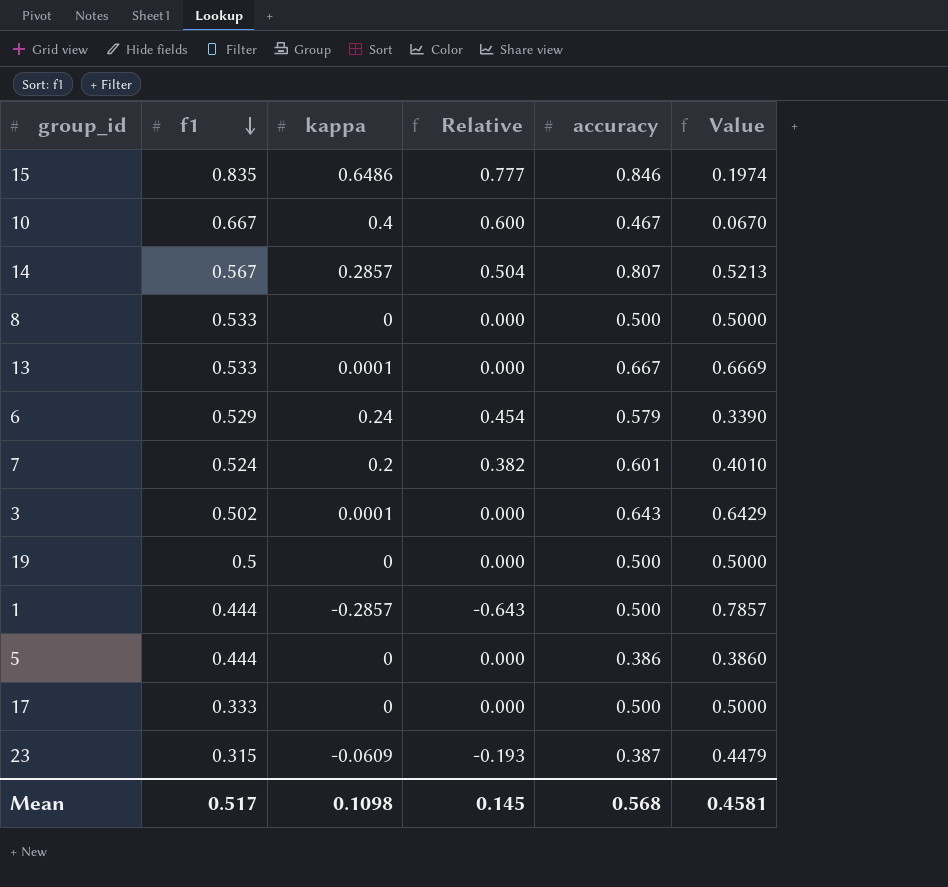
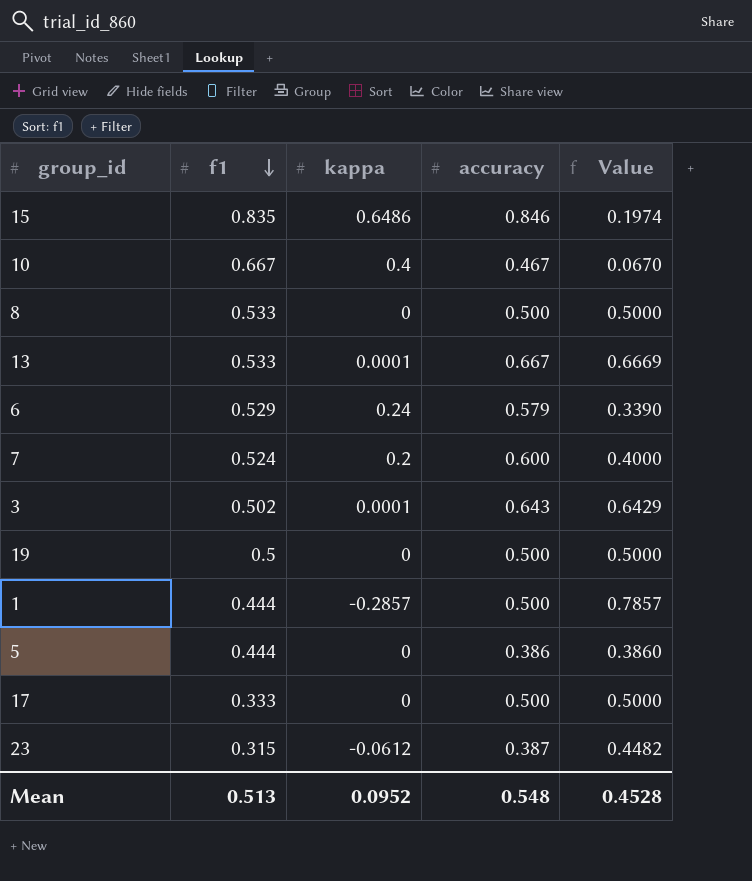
column Relative | formula: [kappa] / [f1] -> none
row 14: 0.567 | 0.2857 | 0.504 | 0.807 | 0.5213 -> none
7 | accuracy: 0.601 -> 0.600
7 | Value: 0.4010 -> 0.4000
23 | kappa: -0.0609 -> -0.0612
23 | Value: 0.4479 -> 0.4482
Mean | f1: 0.517 -> 0.513
Mean | kappa: 0.1098 -> 0.0952
Mean | accuracy: 0.568 -> 0.548
Mean | Value: 0.4581 -> 0.4528

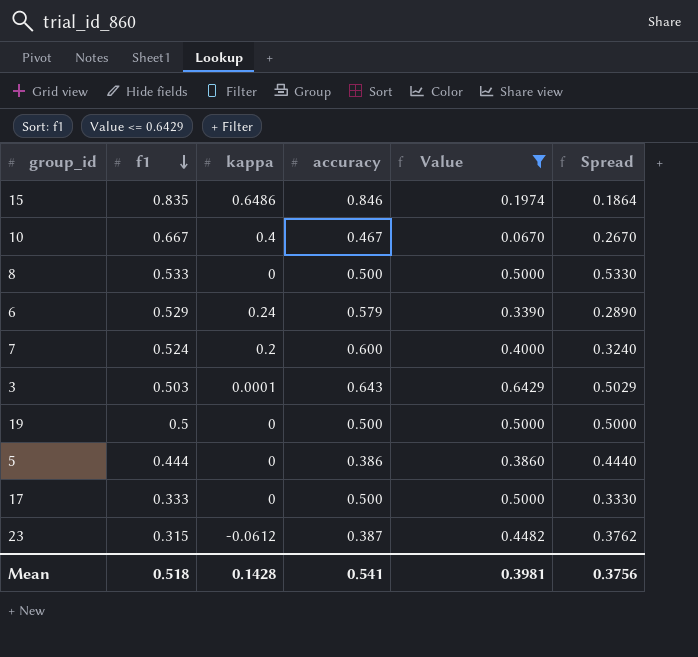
filter: none -> Value <= 0.6429
column Spread | formula: none -> [f1] - [kappa]
3 | f1: 0.502 -> 0.503
Mean | f1: 0.513 -> 0.518
Mean | kappa: 0.0952 -> 0.1428
Mean | accuracy: 0.548 -> 0.541
Mean | Value: 0.4528 -> 0.3981

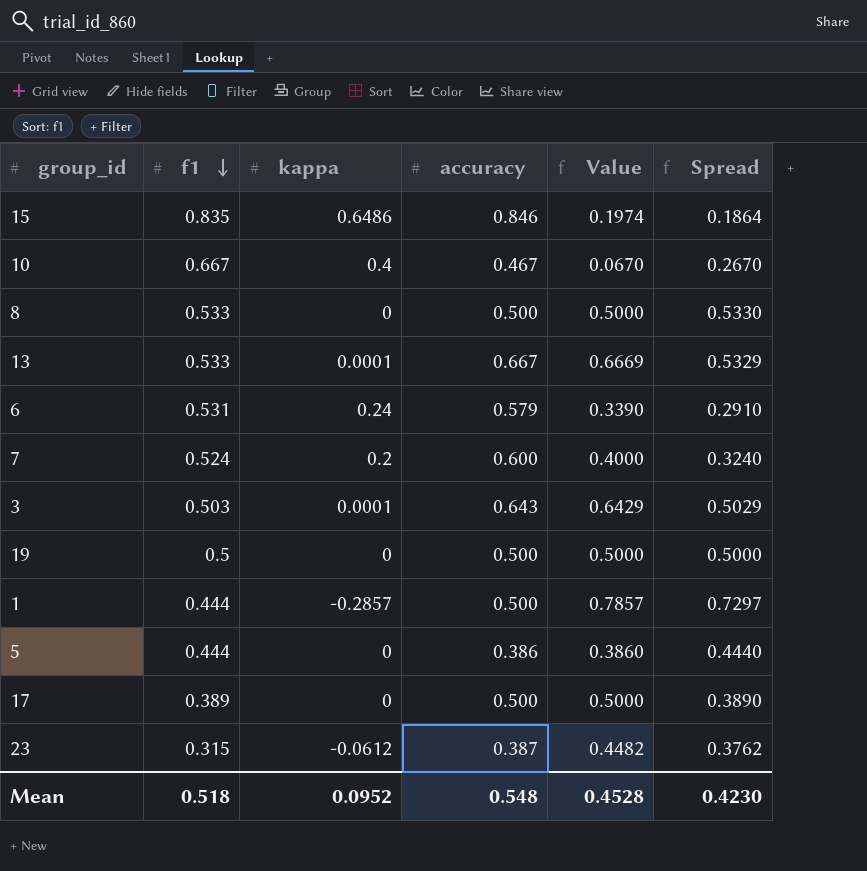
filter: Value <= 0.6429 -> none
6 | f1: 0.529 -> 0.531
6 | Spread: 0.2890 -> 0.2910
17 | f1: 0.333 -> 0.389
17 | Spread: 0.3330 -> 0.3890
Mean | kappa: 0.1428 -> 0.0952
Mean | accuracy: 0.541 -> 0.548
Mean | Value: 0.3981 -> 0.4528
Mean | Spread: 0.3756 -> 0.4230

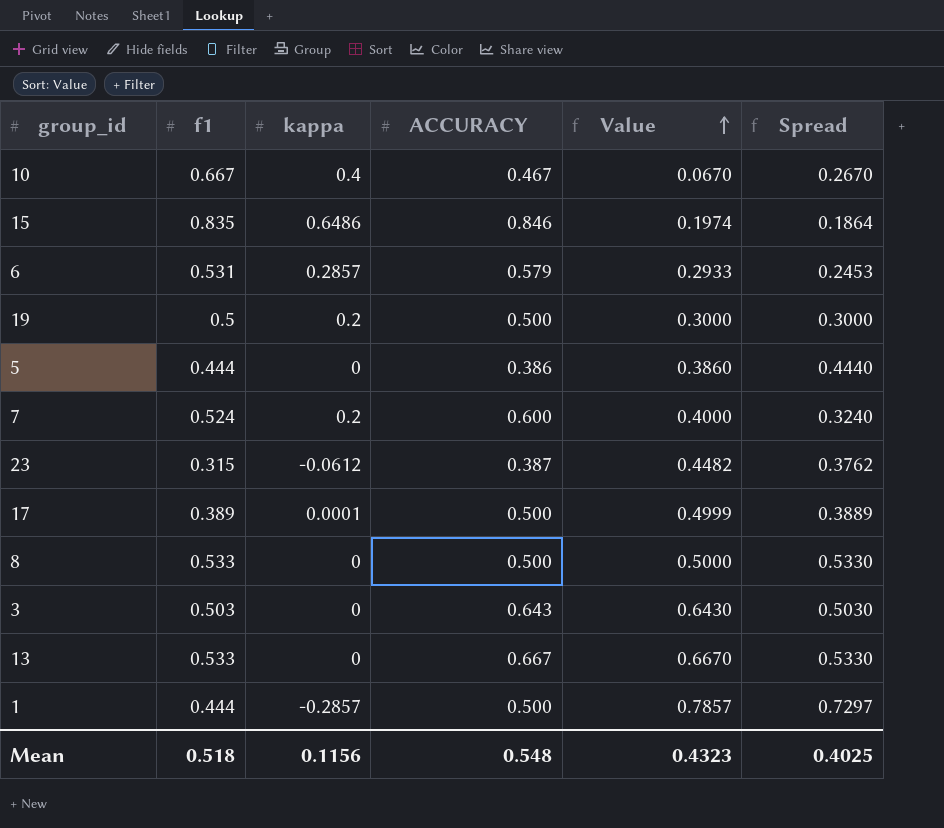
row order: f1 descending -> Value ascending
column name: accuracy -> ACCURACY
6 | kappa: 0.24 -> 0.2857
6 | Value: 0.3390 -> 0.2933
6 | Spread: 0.2910 -> 0.2453
19 | kappa: 0 -> 0.2
19 | Value: 0.5000 -> 0.3000
19 | Spread: 0.5000 -> 0.3000
17 | kappa: 0 -> 0.0001
17 | Value: 0.5000 -> 0.4999
17 | Spread: 0.3890 -> 0.3889
3 | kappa: 0.0001 -> 0
3 | Value: 0.6429 -> 0.6430
3 | Spread: 0.5029 -> 0.5030
13 | kappa: 0.0001 -> 0
13 | Value: 0.6669 -> 0.6670
13 | Spread: 0.5329 -> 0.5330
Mean | kappa: 0.0952 -> 0.1156
Mean | Value: 0.4528 -> 0.4323
Mean | Spread: 0.4230 -> 0.4025

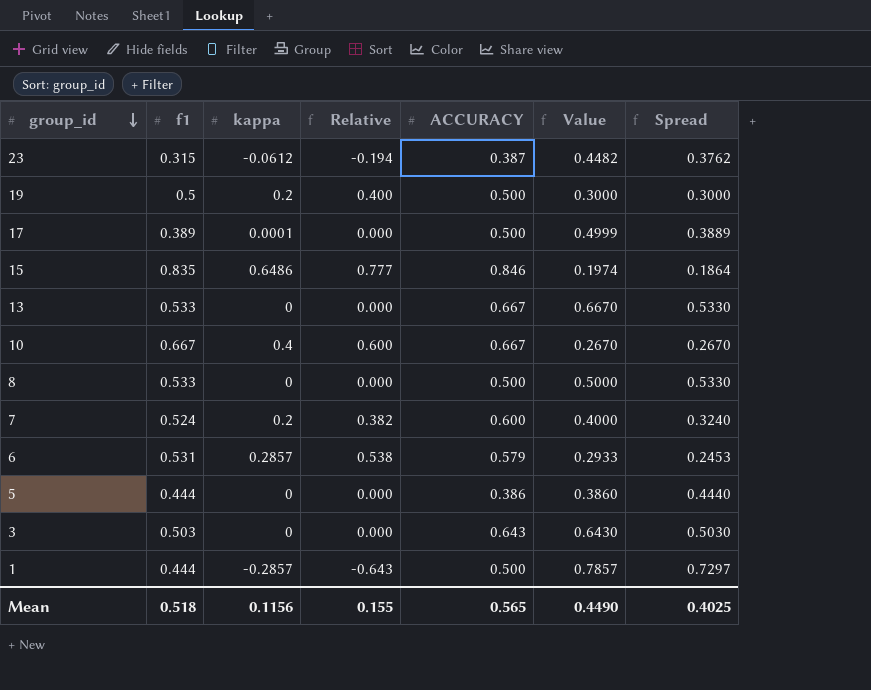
row order: Value ascending -> group_id descending
column Relative | formula: none -> [kappa] / [f1]
10 | ACCURACY: 0.467 -> 0.667
10 | Value: 0.0670 -> 0.2670
Mean | ACCURACY: 0.548 -> 0.565
Mean | Value: 0.4323 -> 0.4490

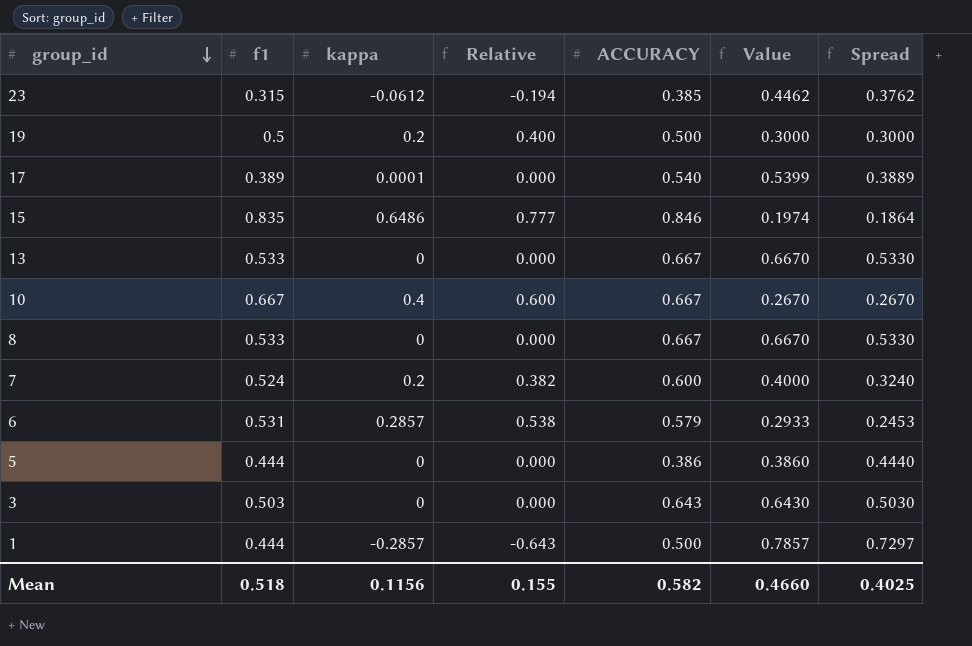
23 | ACCURACY: 0.387 -> 0.385
23 | Value: 0.4482 -> 0.4462
17 | ACCURACY: 0.500 -> 0.540
17 | Value: 0.4999 -> 0.5399
8 | ACCURACY: 0.500 -> 0.667
8 | Value: 0.5000 -> 0.6670
Mean | ACCURACY: 0.565 -> 0.582
Mean | Value: 0.4490 -> 0.4660

